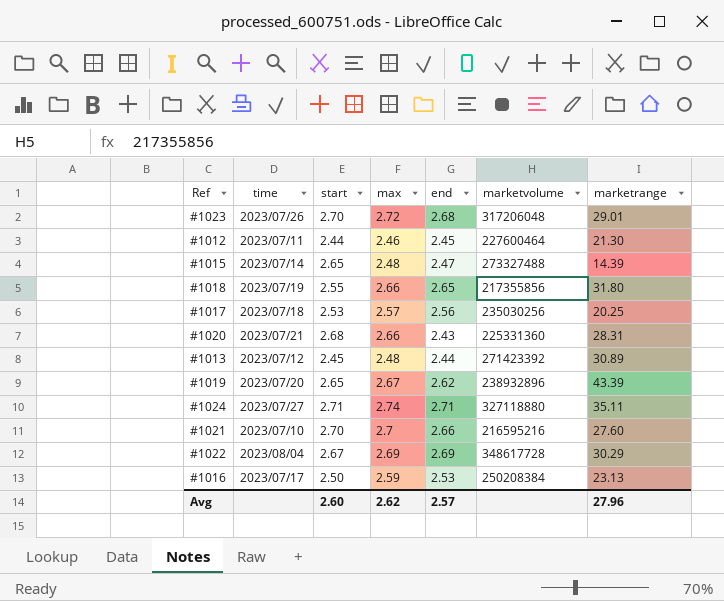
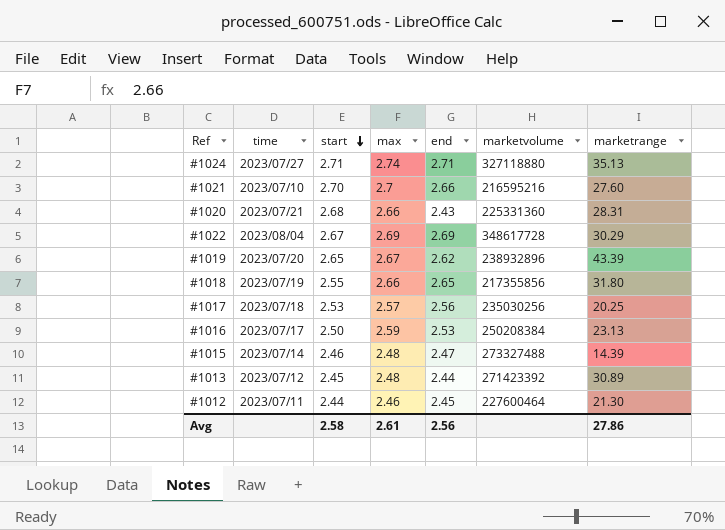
row order: none -> start descending
row #1023: 2023/07/26 | 2.70 | 2.72 | 2.68 | 317206048 | 29.01 -> none
#1024 | marketrange: 35.11 -> 35.13
#1015 | start: 2.65 -> 2.46
Avg | start: 2.60 -> 2.58
Avg | max: 2.62 -> 2.61
Avg | end: 2.57 -> 2.56
Avg | marketrange: 27.96 -> 27.86

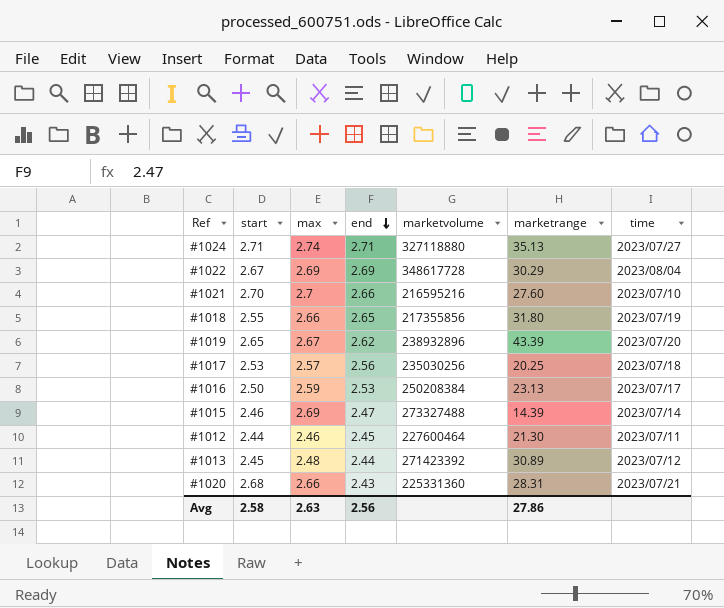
row order: start descending -> end descending
column time | position: 2 -> 7
#1015 | max: 2.48 -> 2.69
Avg | max: 2.61 -> 2.63

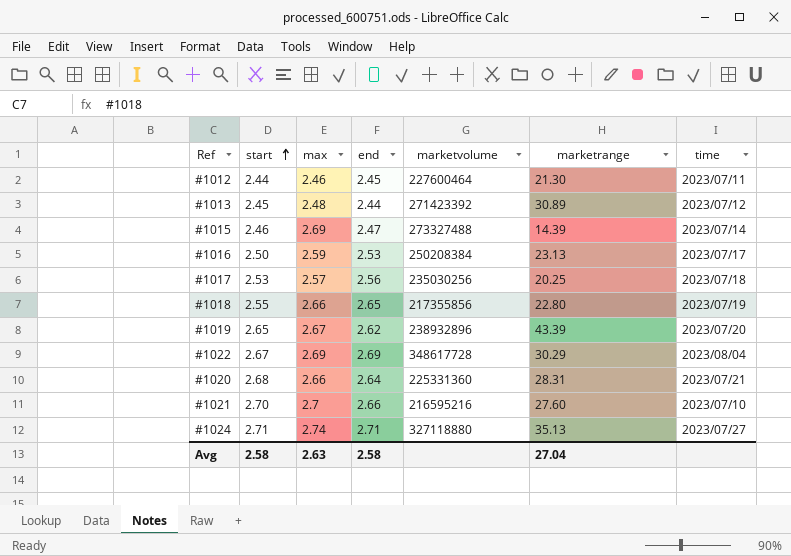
row order: end descending -> start ascending
#1018 | marketrange: 31.80 -> 22.80
#1020 | end: 2.43 -> 2.64
Avg | end: 2.56 -> 2.58
Avg | marketrange: 27.86 -> 27.04

